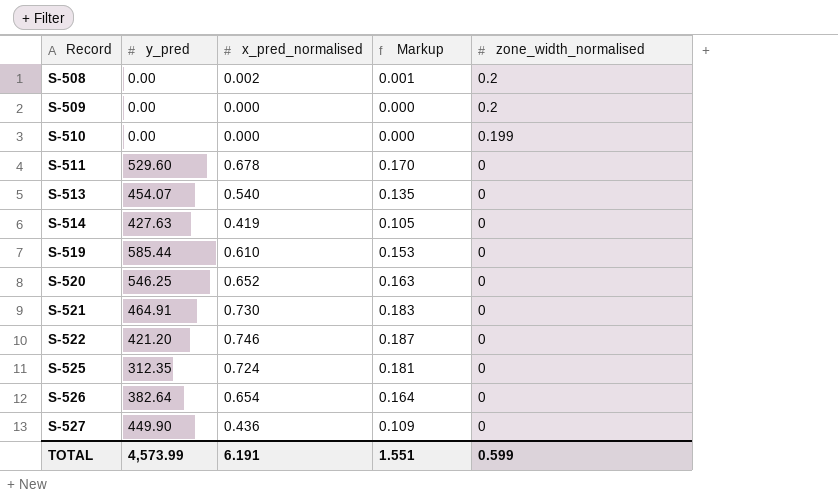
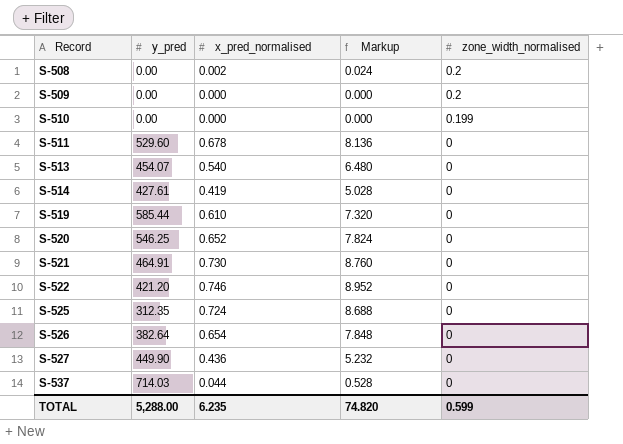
column Markup | formula: [x_pred_normalised] * 0.25 -> [x_pred_normalised] * 12
S-514 | y_pred: 427.63 -> 427.61
row S-537: none -> 714.03 | 0.044 | 0.528 | 0
TOTAL | y_pred: 4,573.99 -> 5,288.00
TOTAL | x_pred_normalised: 6.191 -> 6.235
TOTAL | Markup: 1.551 -> 74.820

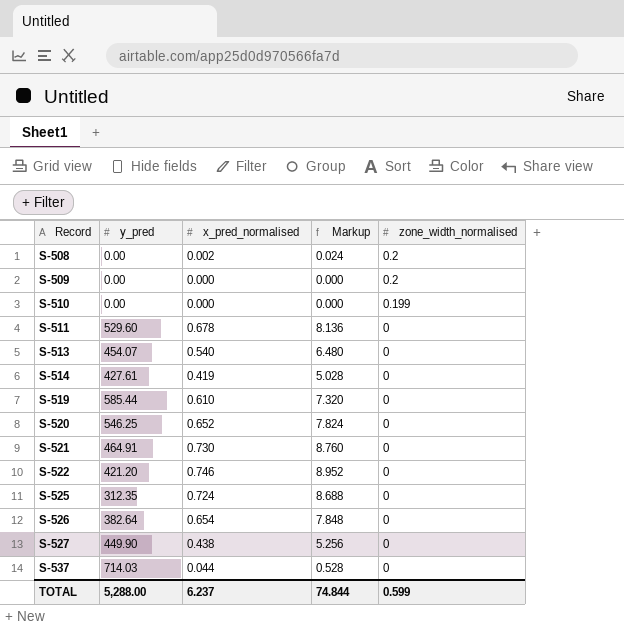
S-527 | x_pred_normalised: 0.436 -> 0.438
S-527 | Markup: 5.232 -> 5.256
TOTAL | x_pred_normalised: 6.235 -> 6.237
TOTAL | Markup: 74.820 -> 74.844

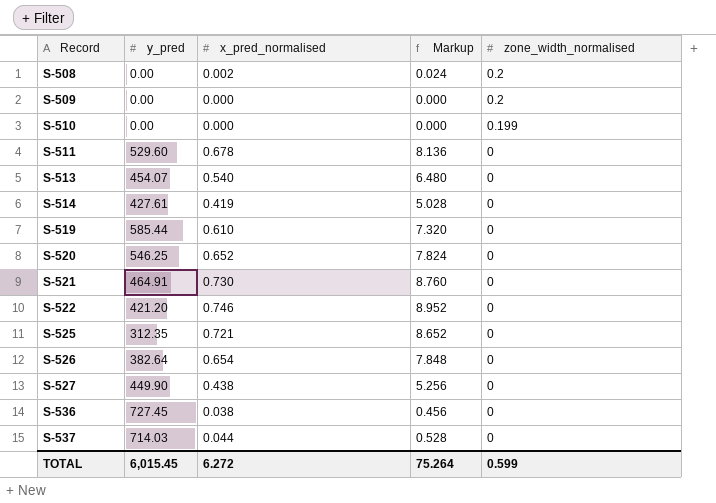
S-525 | x_pred_normalised: 0.724 -> 0.721
S-525 | Markup: 8.688 -> 8.652
row S-536: none -> 727.45 | 0.038 | 0.456 | 0
TOTAL | y_pred: 5,288.00 -> 6,015.45
TOTAL | x_pred_normalised: 6.237 -> 6.272
TOTAL | Markup: 74.844 -> 75.264

